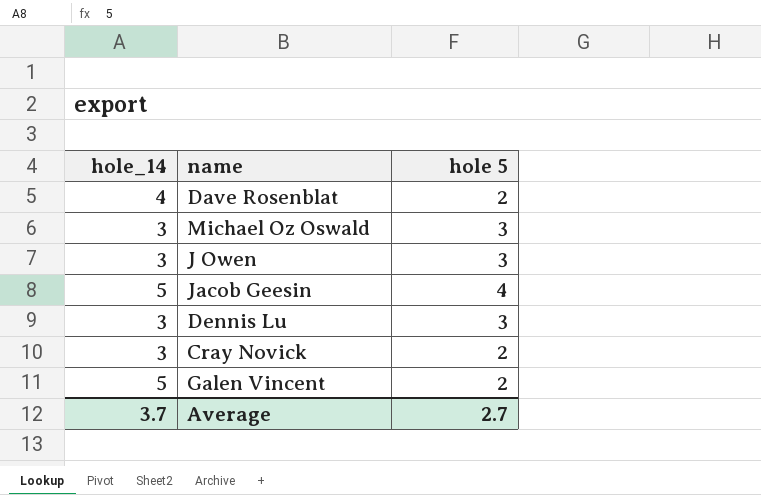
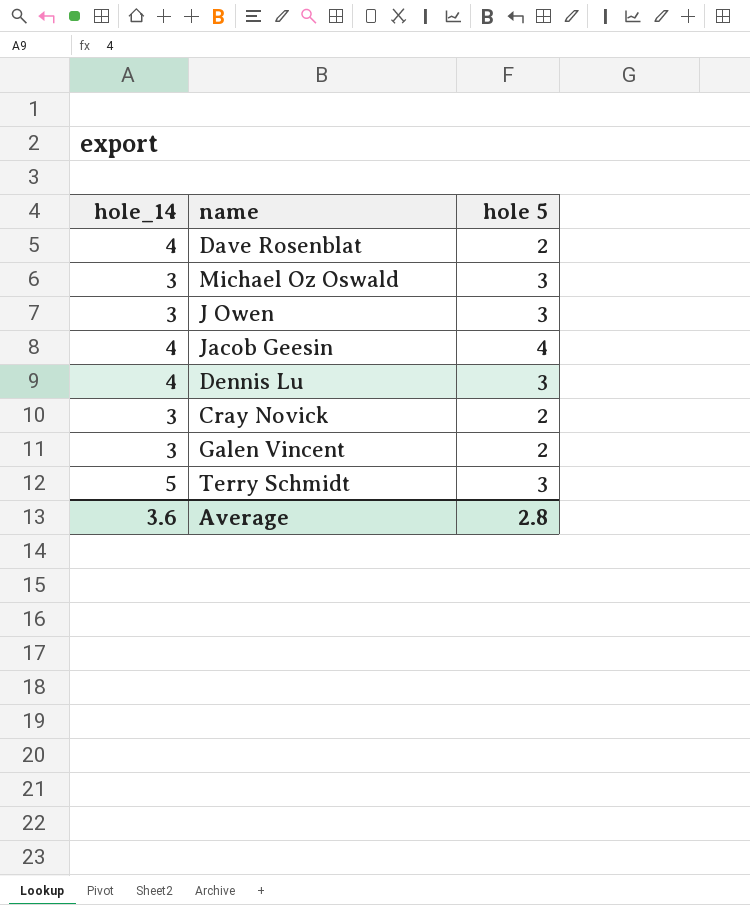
Jacob Geesin | hole_14: 5 -> 4
Dennis Lu | hole_14: 3 -> 4
Galen Vincent | hole_14: 5 -> 3
row Terry Schmidt: none -> 5 | 3
Average | hole_14: 3.7 -> 3.6
Average | hole 5: 2.7 -> 2.8

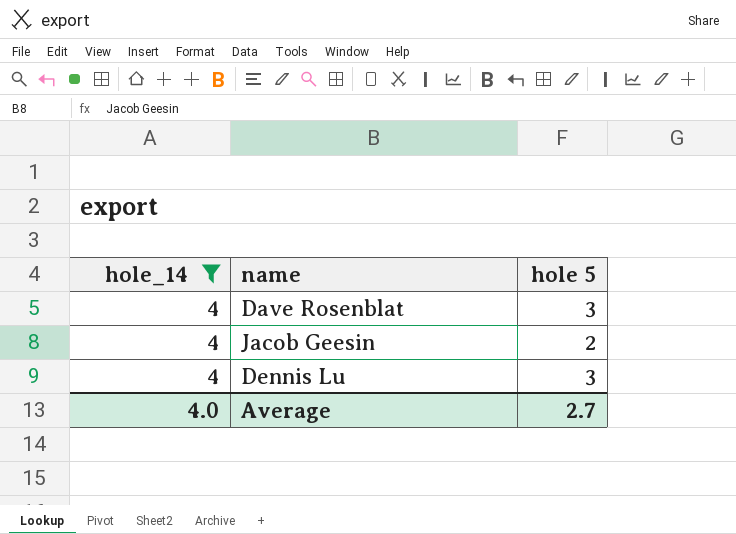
filter: none -> hole_14 = 4
Dave Rosenblat | hole 5: 2 -> 3
Jacob Geesin | hole 5: 4 -> 2
Average | hole_14: 3.6 -> 4.0
Average | hole 5: 2.8 -> 2.7

